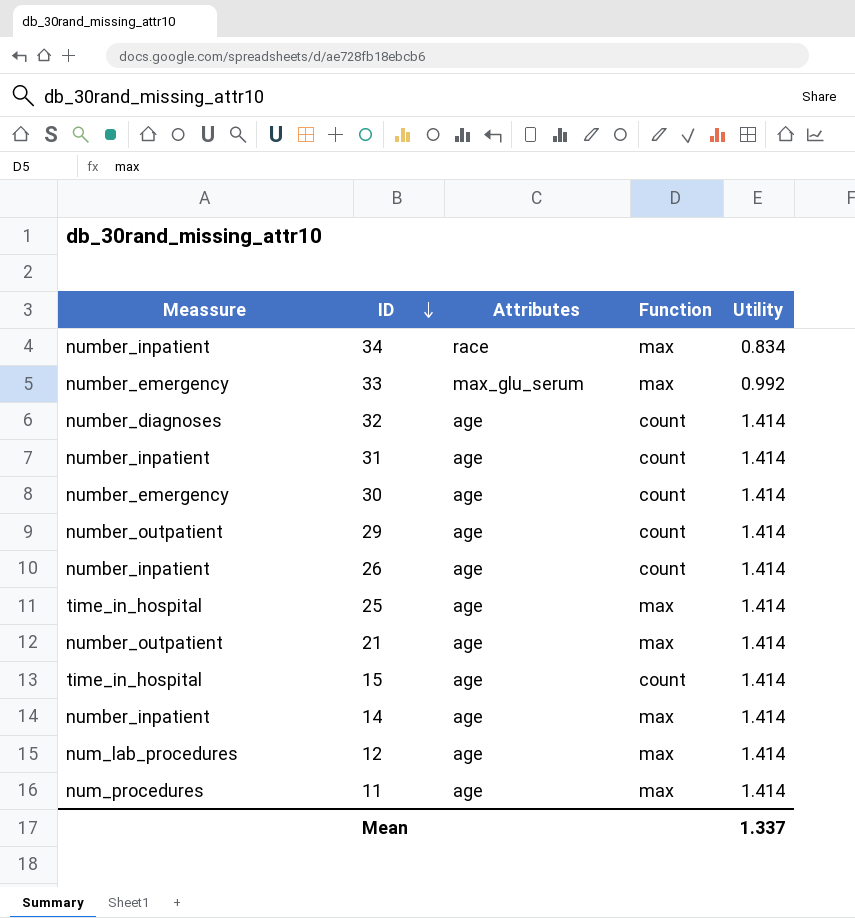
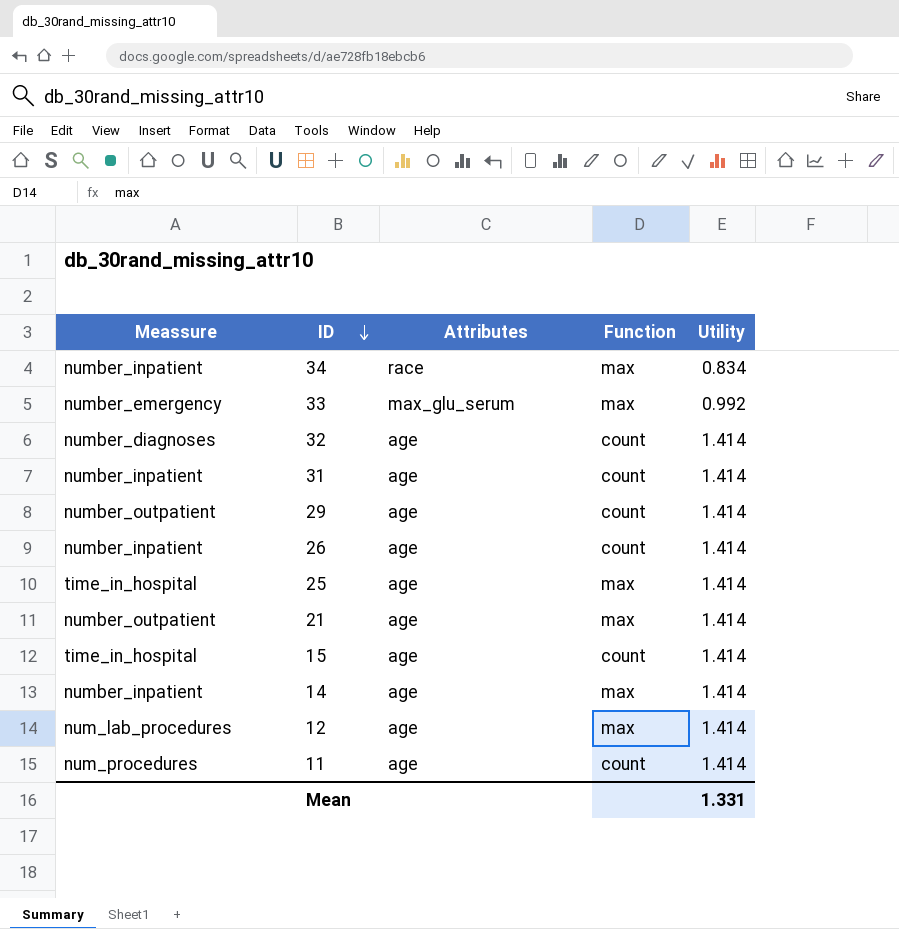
row 30: number_emergency | age | count | 1.414 -> none
11 | Function: max -> count
Mean | Utility: 1.337 -> 1.331

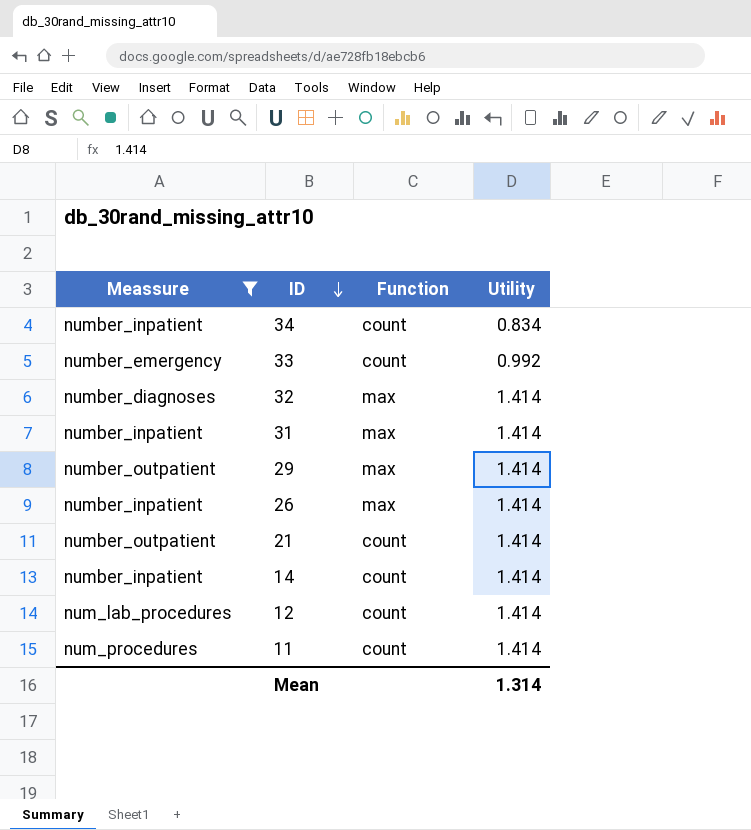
filter: none -> Meassure != time_in_hospital
column Attributes | position: 3 -> none
34 | Function: max -> count
33 | Function: max -> count
32 | Function: count -> max
31 | Function: count -> max
29 | Function: count -> max
26 | Function: count -> max
21 | Function: max -> count
14 | Function: max -> count
12 | Function: max -> count
Mean | Utility: 1.331 -> 1.314

